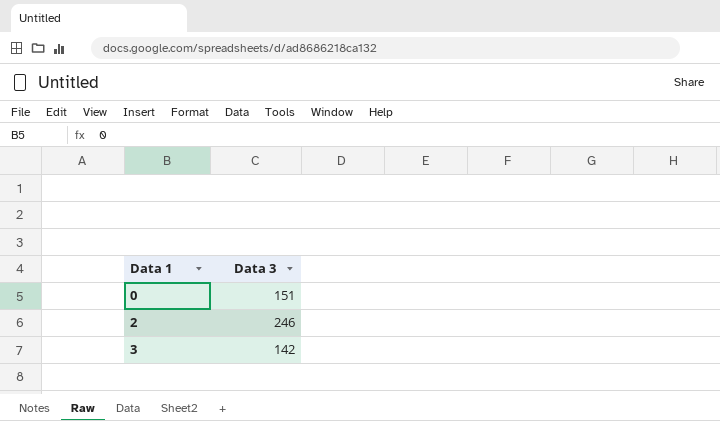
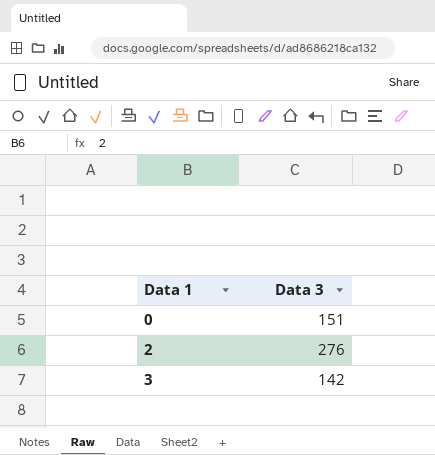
2 | Data 3: 246 -> 276

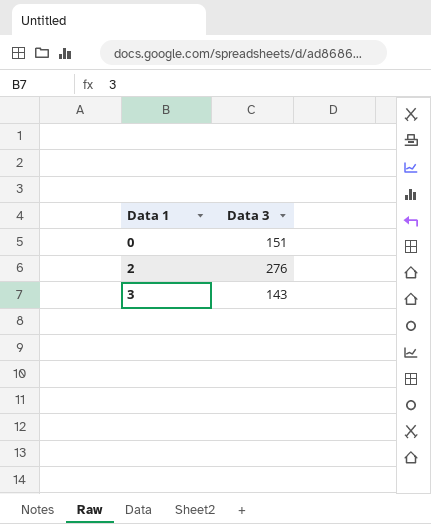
3 | Data 3: 142 -> 143

